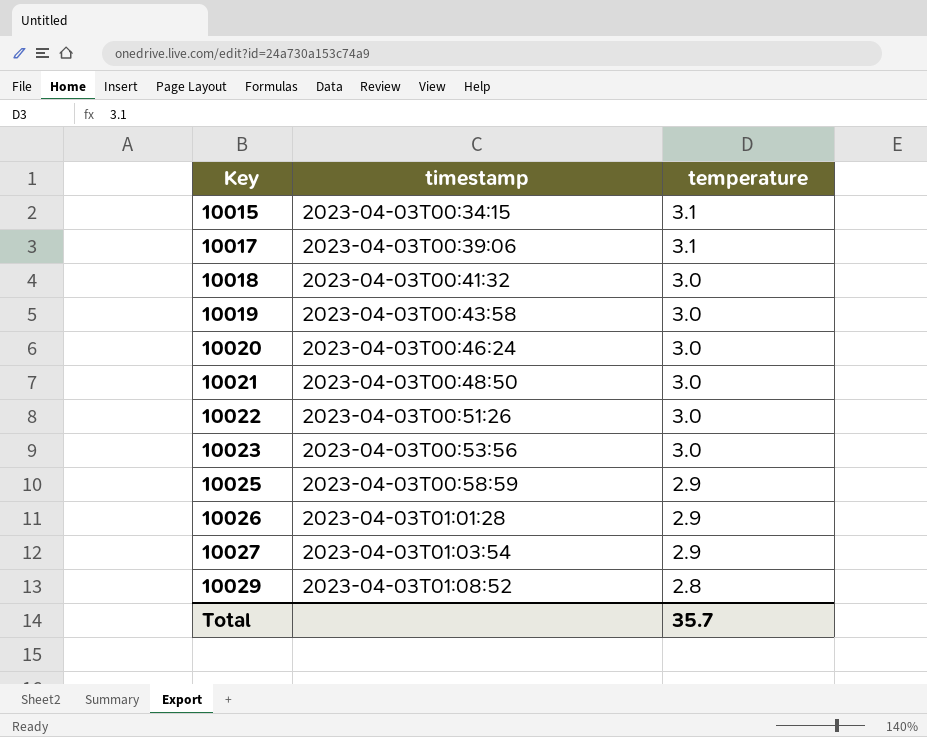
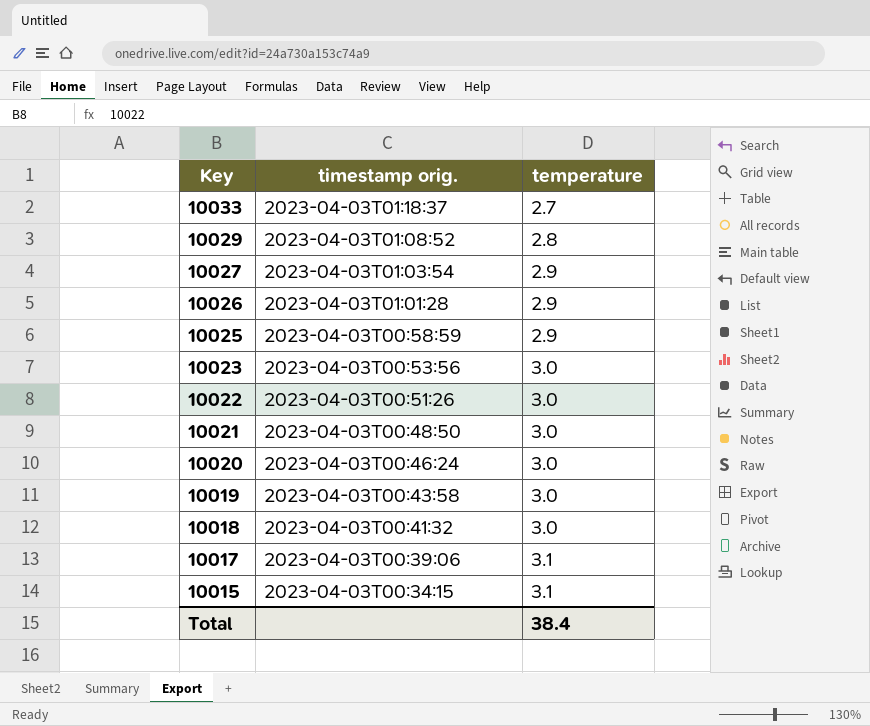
row order: Key ascending -> Key descending
column name: timestamp -> timestamp orig.
row 10033: none -> 2023-04-03T01:18:37 | 2.7
Total | temperature: 35.7 -> 38.4

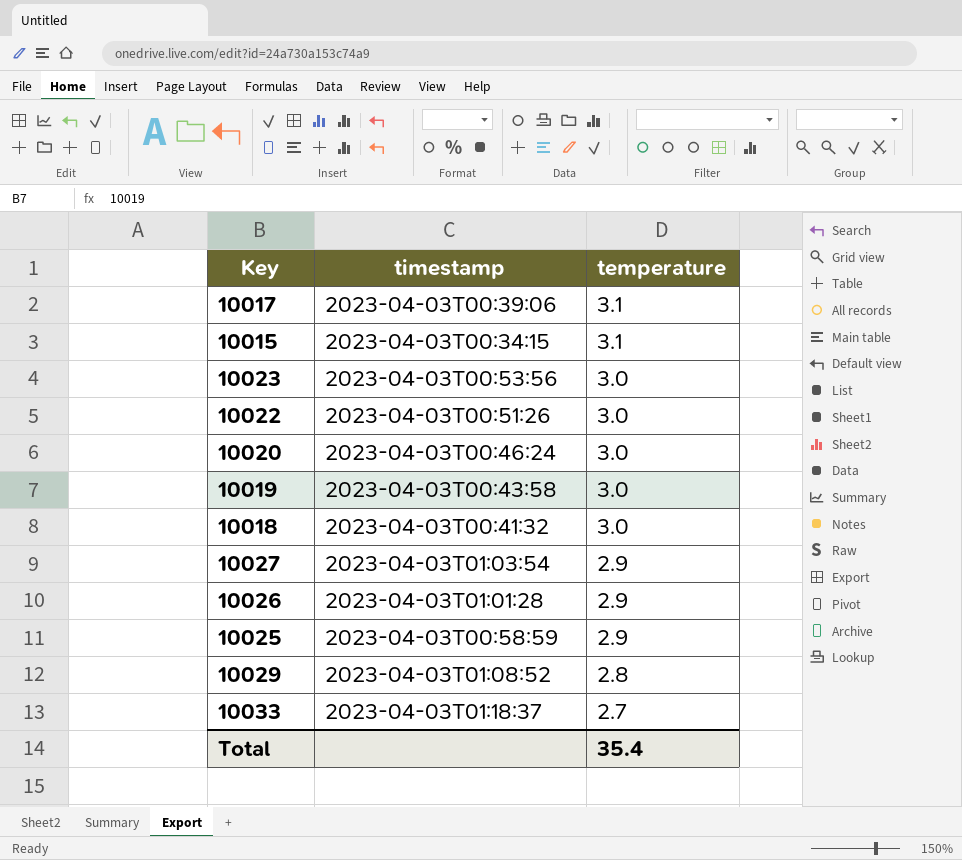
row order: Key descending -> temperature descending
column name: timestamp orig. -> timestamp
row 10021: 2023-04-03T00:48:50 | 3.0 -> none
Total | temperature: 38.4 -> 35.4

